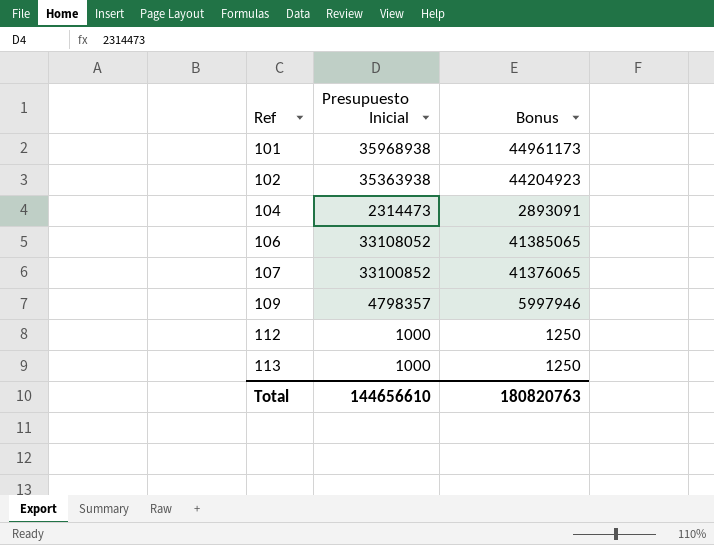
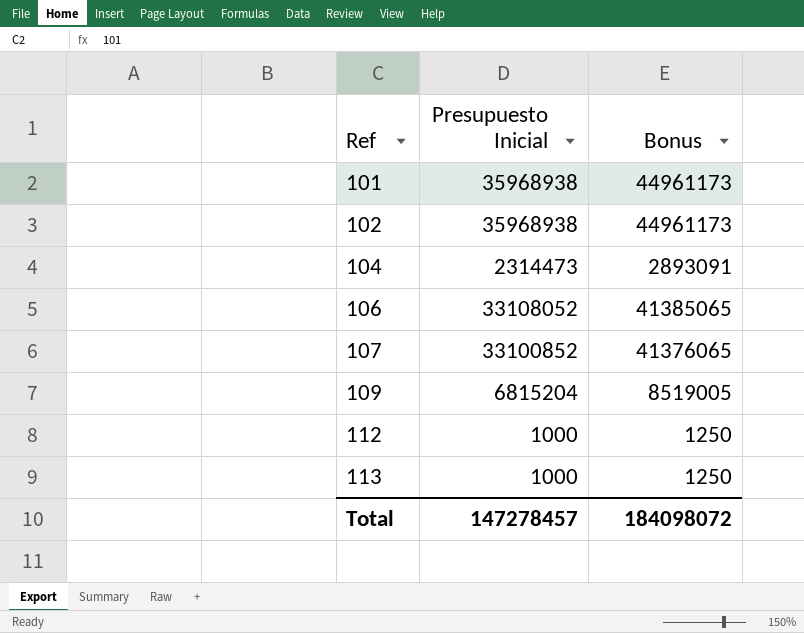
102 | Presupuesto Inicial: 35363938 -> 35968938
102 | Bonus: 44204923 -> 44961173
109 | Presupuesto Inicial: 4798357 -> 6815204
109 | Bonus: 5997946 -> 8519005
Total | Presupuesto Inicial: 144656610 -> 147278457
Total | Bonus: 180820763 -> 184098072

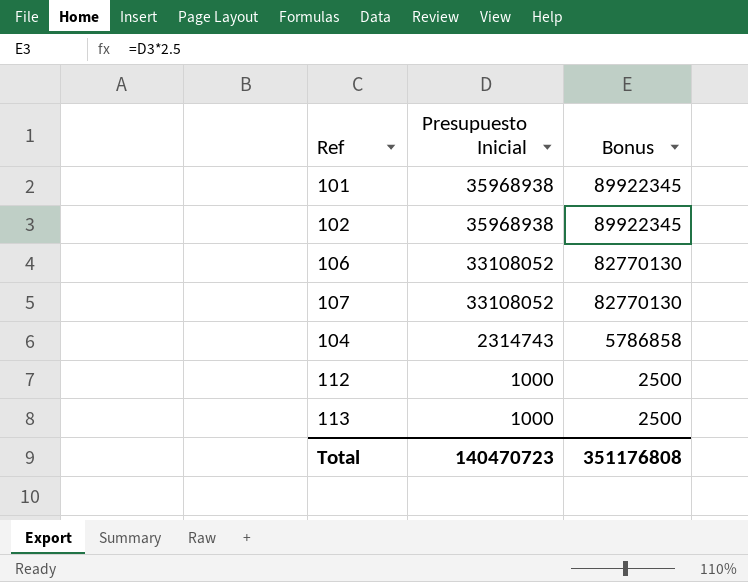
row order: Ref ascending -> Presupuesto Inicial descending
column Bonus | formula: [Presupuesto Inicial] * 1.25 -> [Presupuesto Inicial] * 2.5
row 109: 6815204 | 8519005 -> none
107 | Presupuesto Inicial: 33100852 -> 33108052
104 | Presupuesto Inicial: 2314473 -> 2314743
Total | Presupuesto Inicial: 147278457 -> 140470723
Total | Bonus: 184098072 -> 351176808

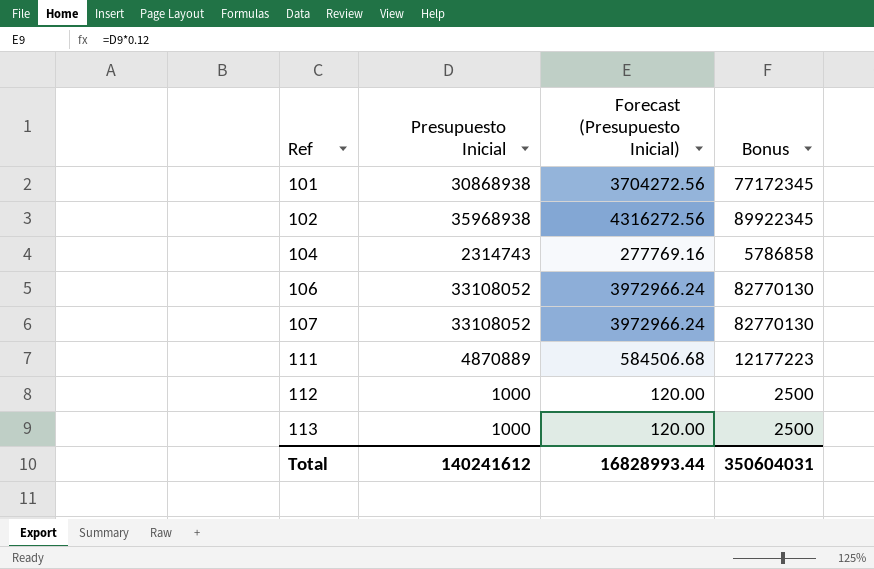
row order: Presupuesto Inicial descending -> Ref ascending
column Forecast (Presupuesto Inicial) | formula: none -> [Presupuesto Inicial] * 0.12
101 | Presupuesto Inicial: 35968938 -> 30868938
101 | Bonus: 89922345 -> 77172345
row 111: none -> 4870889 | 584506.68 | 12177223
Total | Presupuesto Inicial: 140470723 -> 140241612
Total | Bonus: 351176808 -> 350604031

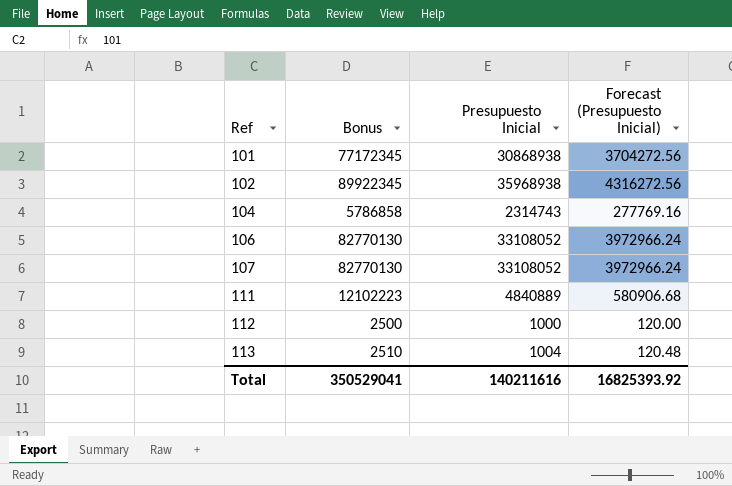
column Bonus | position: 4 -> 2
111 | Bonus: 12177223 -> 12102223
111 | Presupuesto Inicial: 4870889 -> 4840889
111 | Forecast (Presupuesto Inicial): 584506.68 -> 580906.68
113 | Bonus: 2500 -> 2510
113 | Presupuesto Inicial: 1000 -> 1004
113 | Forecast (Presupuesto Inicial): 120.00 -> 120.48
Total | Bonus: 350604031 -> 350529041
Total | Presupuesto Inicial: 140241612 -> 140211616
Total | Forecast (Presupuesto Inicial): 16828993.44 -> 16825393.92

